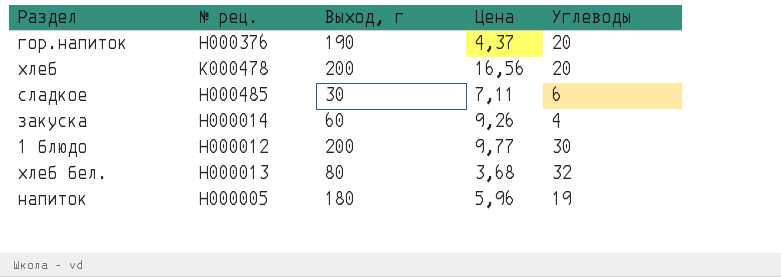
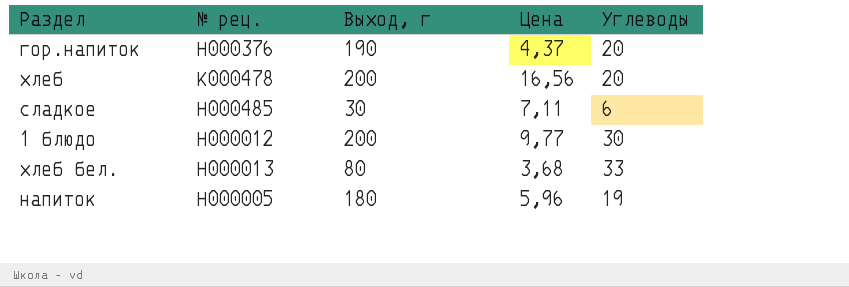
row закуска: Н000014 | 60 | 9,26 | 4 -> none
хлеб бел. | Углеводы: 32 -> 33

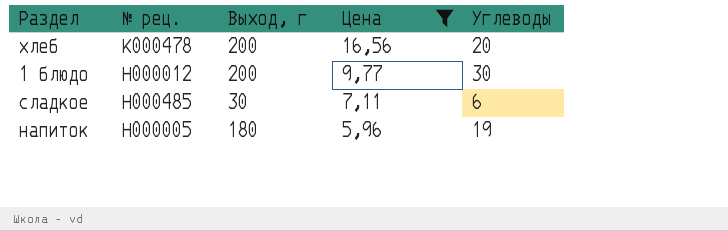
filter: none -> Цена >= 5,96
row order: none -> Цена descending

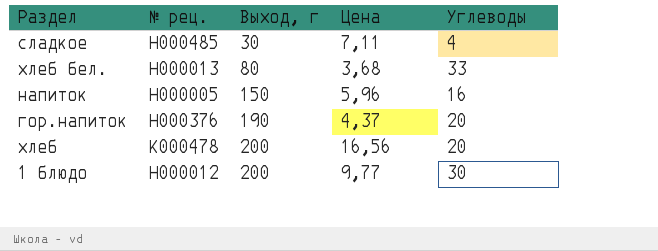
filter: Цена >= 5,96 -> none
row order: Цена descending -> Выход, г ascending
сладкое | Углеводы: 6 -> 4
напиток | Выход, г: 180 -> 150
напиток | Углеводы: 19 -> 16

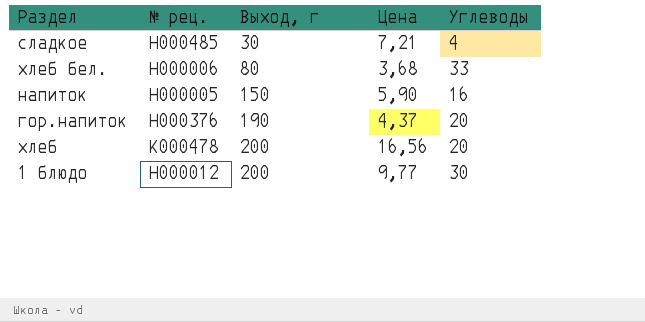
сладкое | Цена: 7,11 -> 7,21
хлеб бел. | № рец.: Н000013 -> Н000006
напиток | Цена: 5,96 -> 5,90

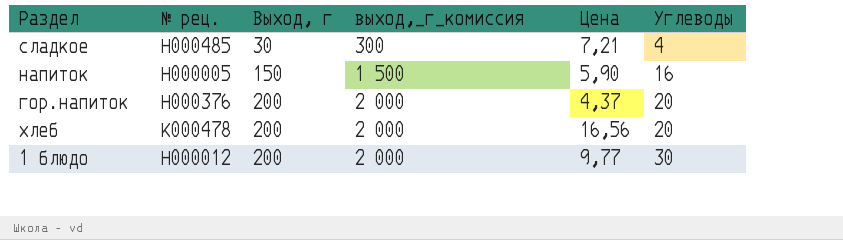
column выход,_г_комиссия | formula: none -> [Выход, г] * 10
row хлеб бел.: Н000006 | 80 | 3,68 | 33 -> none
гор.напиток | Выход, г: 190 -> 200

